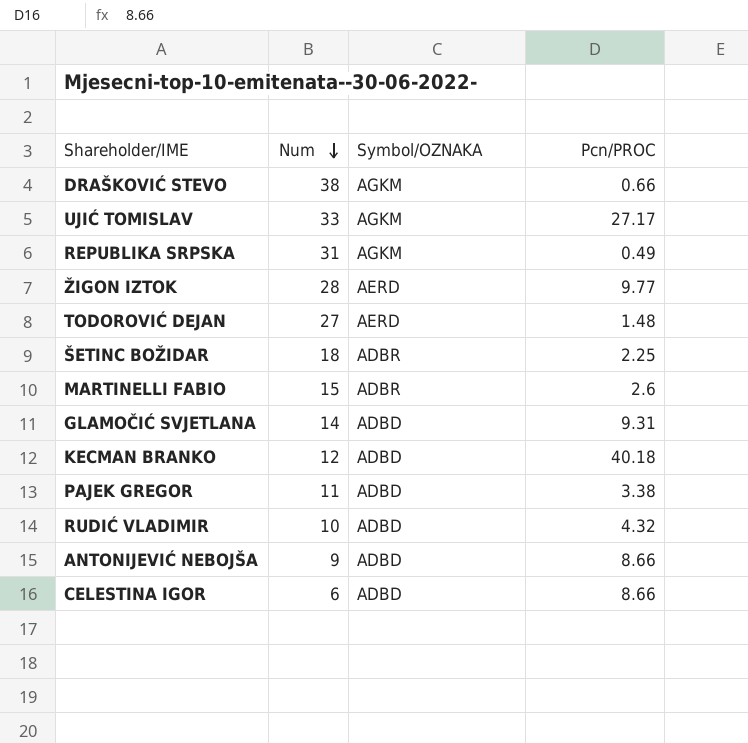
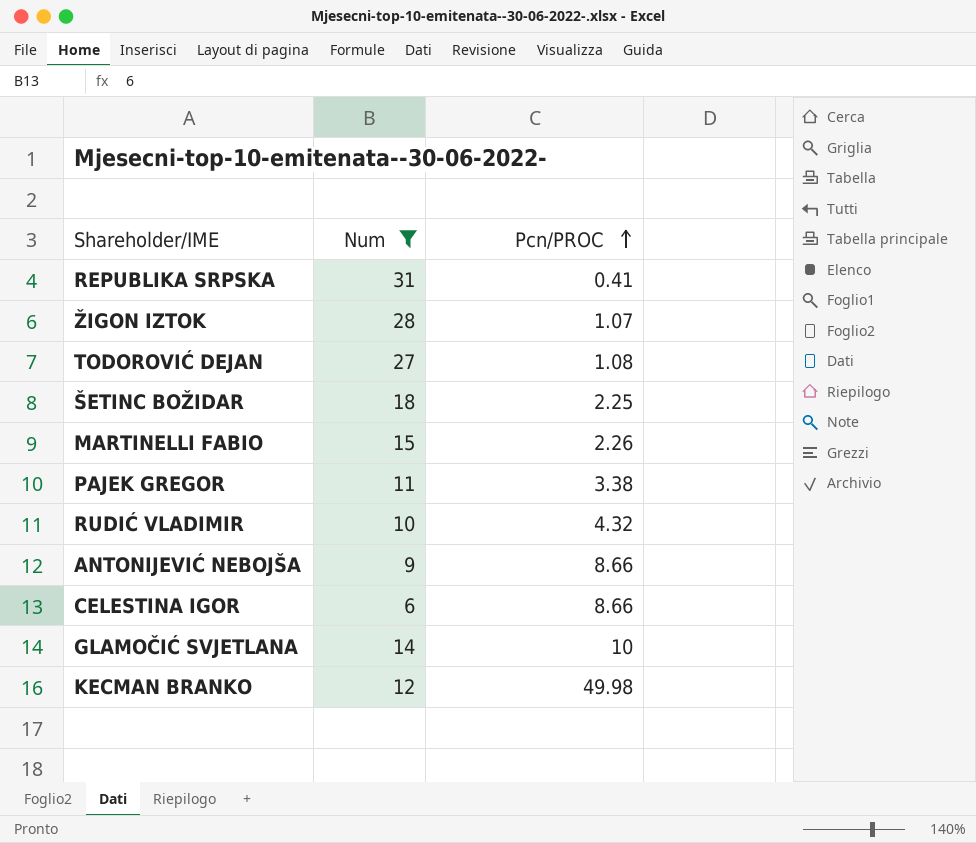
filter: none -> Num <= 31
row order: Num descending -> Pcn/PROC ascending
column Symbol/OZNAKA | position: 3 -> none
REPUBLIKA SRPSKA | Pcn/PROC: 0.49 -> 0.41
ŽIGON IZTOK | Pcn/PROC: 9.77 -> 1.07
TODOROVIĆ DEJAN | Pcn/PROC: 1.48 -> 1.08
MARTINELLI FABIO | Pcn/PROC: 2.6 -> 2.26
GLAMOČIĆ SVJETLANA | Pcn/PROC: 9.31 -> 10
KECMAN BRANKO | Pcn/PROC: 40.18 -> 49.98

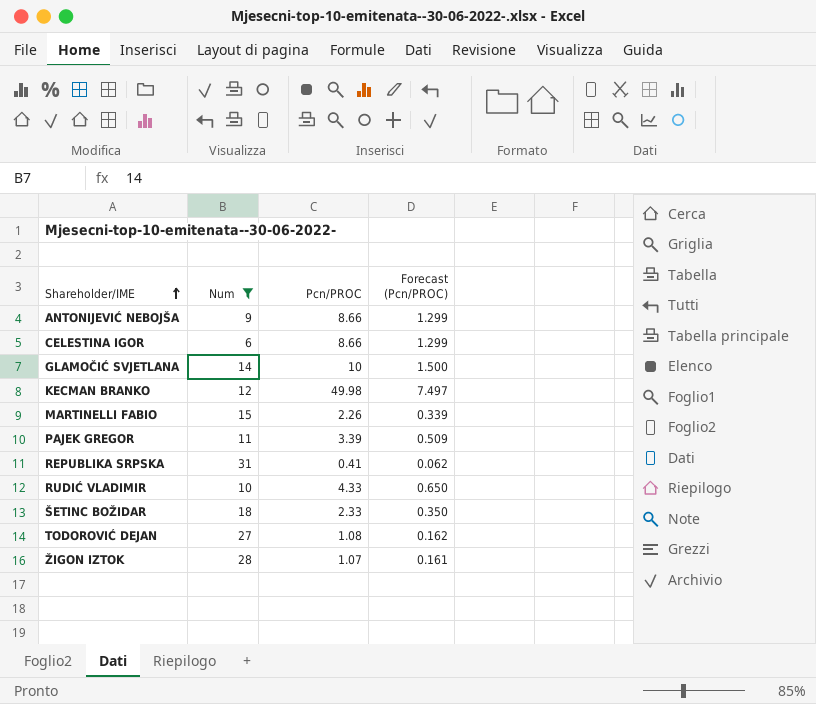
row order: Pcn/PROC ascending -> Shareholder/IME ascending
column Forecast (Pcn/PROC) | formula: none -> [Pcn/PROC] * 0.15
PAJEK GREGOR | Pcn/PROC: 3.38 -> 3.39
RUDIĆ VLADIMIR | Pcn/PROC: 4.32 -> 4.33
ŠETINC BOŽIDAR | Pcn/PROC: 2.25 -> 2.33

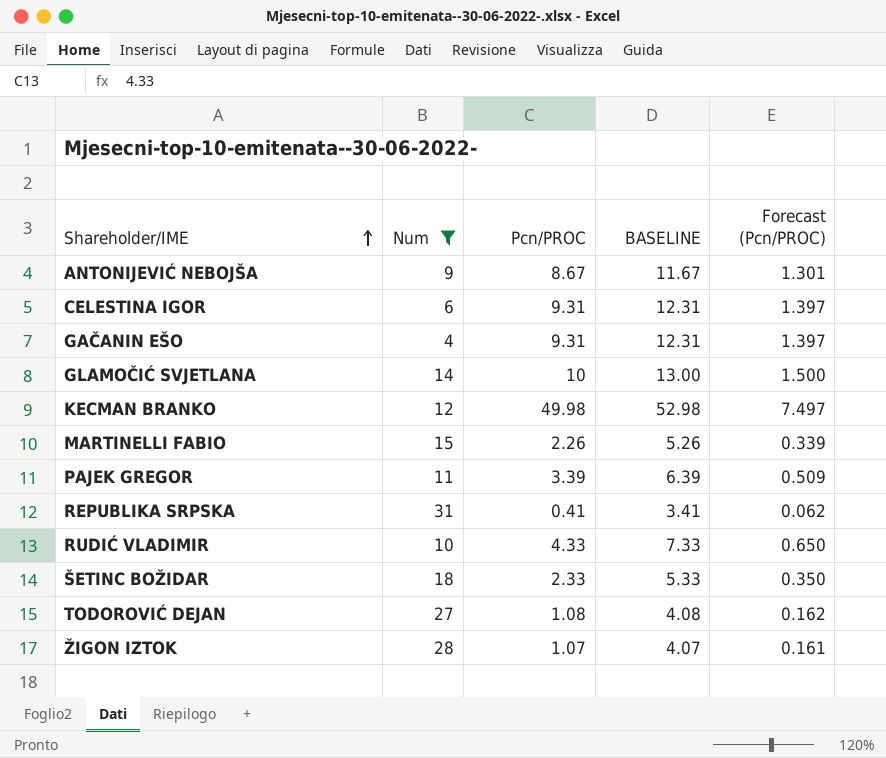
column BASELINE | formula: none -> [Pcn/PROC] + 3
ANTONIJEVIĆ NEBOJŠA | Pcn/PROC: 8.66 -> 8.67
ANTONIJEVIĆ NEBOJŠA | Forecast (Pcn/PROC): 1.299 -> 1.301
CELESTINA IGOR | Pcn/PROC: 8.66 -> 9.31
CELESTINA IGOR | Forecast (Pcn/PROC): 1.299 -> 1.397
row GAČANIN EŠO: none -> 4 | 9.31 | 12.31 | 1.397

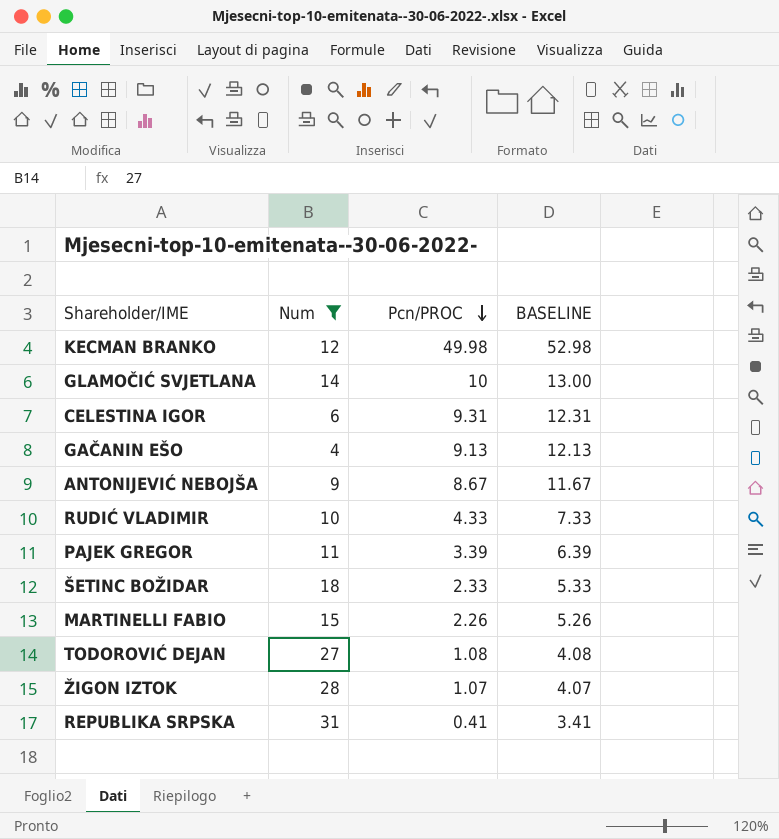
row order: Shareholder/IME ascending -> Pcn/PROC descending
column Forecast (Pcn/PROC) | formula: [Pcn/PROC] * 0.15 -> none
GAČANIN EŠO | Pcn/PROC: 9.31 -> 9.13
GAČANIN EŠO | BASELINE: 12.31 -> 12.13

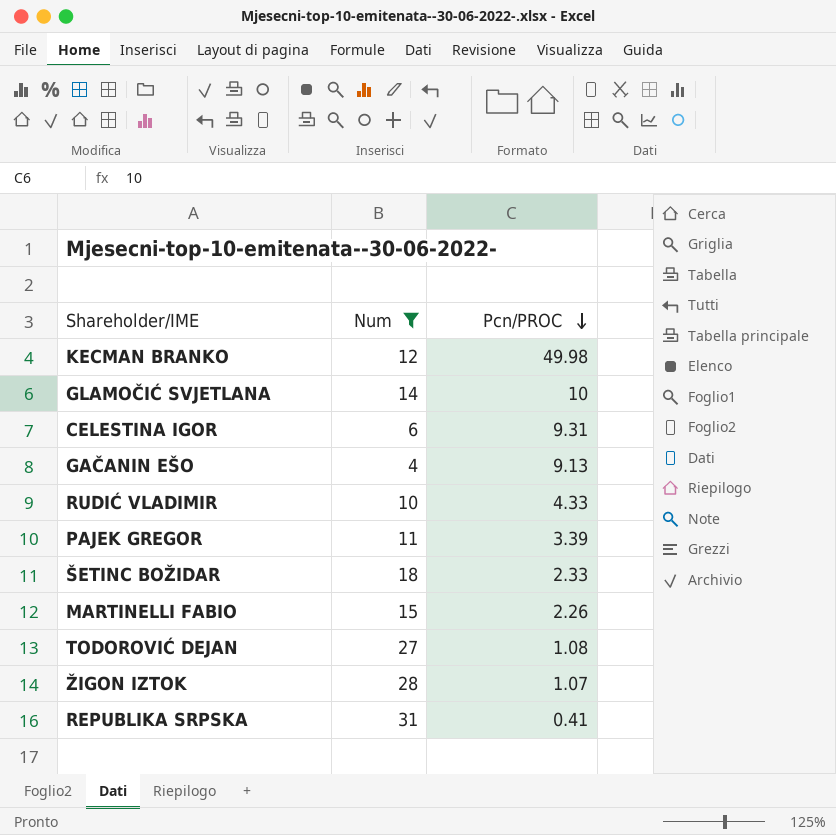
column BASELINE | formula: [Pcn/PROC] + 3 -> none
row ANTONIJEVIĆ NEBOJŠA: 9 | 8.67 | 11.67 -> none

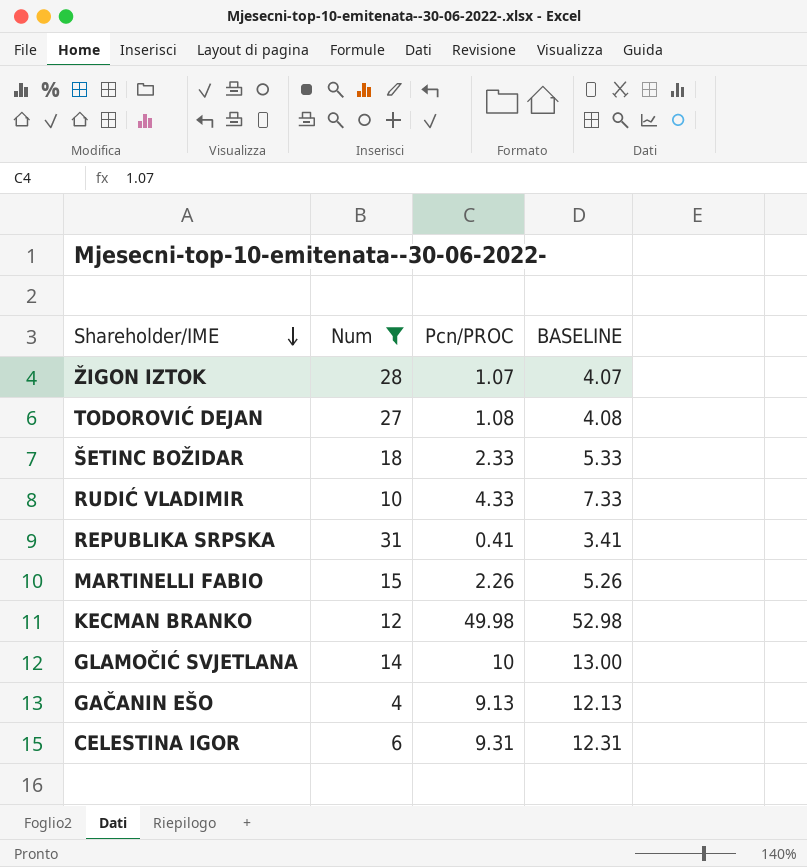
row order: Pcn/PROC descending -> Shareholder/IME descending
column BASELINE | formula: none -> [Pcn/PROC] + 3
row PAJEK GREGOR: 11 | 3.39 -> none

